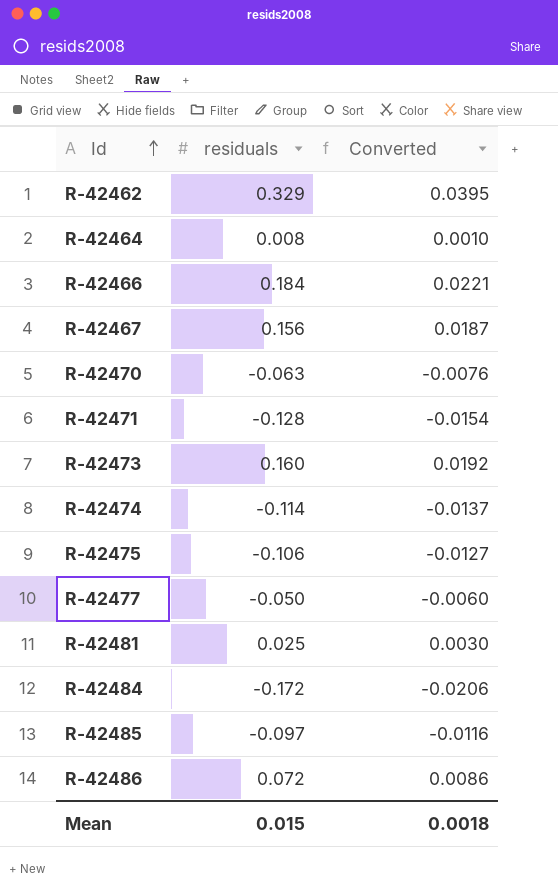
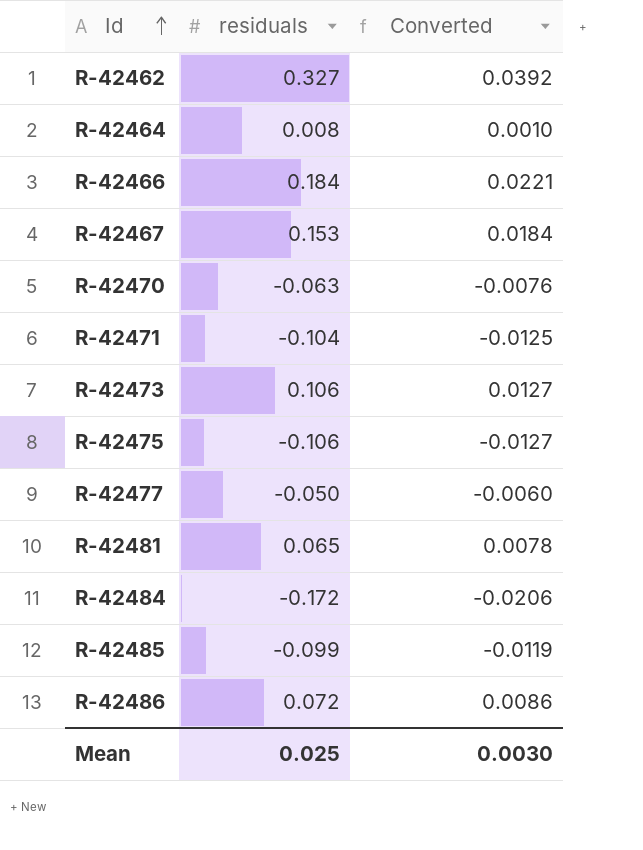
row R-42474: -0.114 | -0.0137 -> none
R-42462 | residuals: 0.329 -> 0.327
R-42462 | Converted: 0.0395 -> 0.0392
R-42467 | residuals: 0.156 -> 0.153
R-42467 | Converted: 0.0187 -> 0.0184
R-42471 | residuals: -0.128 -> -0.104
R-42471 | Converted: -0.0154 -> -0.0125
R-42473 | residuals: 0.160 -> 0.106
R-42473 | Converted: 0.0192 -> 0.0127
R-42481 | residuals: 0.025 -> 0.065
R-42481 | Converted: 0.0030 -> 0.0078
R-42485 | residuals: -0.097 -> -0.099
R-42485 | Converted: -0.0116 -> -0.0119
Mean | residuals: 0.015 -> 0.025
Mean | Converted: 0.0018 -> 0.0030

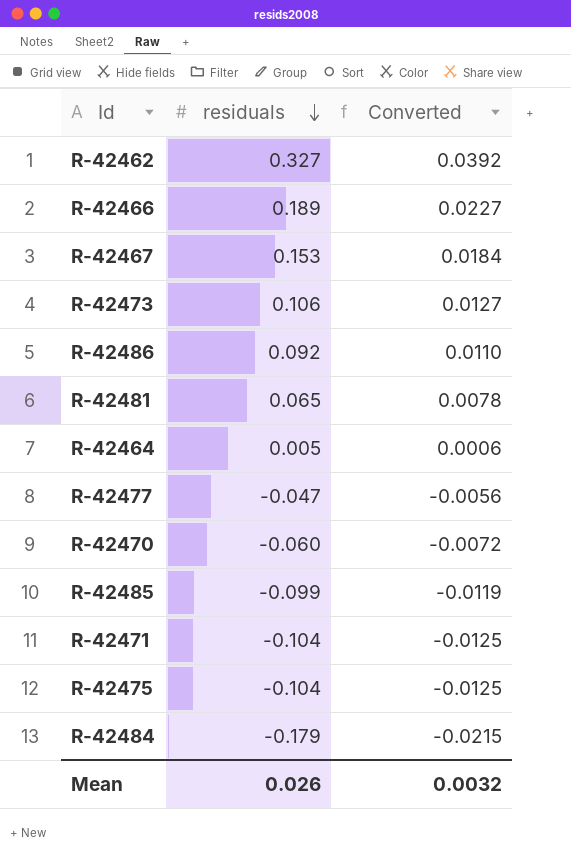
row order: Id ascending -> residuals descending
R-42466 | residuals: 0.184 -> 0.189
R-42466 | Converted: 0.0221 -> 0.0227
R-42486 | residuals: 0.072 -> 0.092
R-42486 | Converted: 0.0086 -> 0.0110
R-42464 | residuals: 0.008 -> 0.005
R-42464 | Converted: 0.0010 -> 0.0006
R-42477 | residuals: -0.050 -> -0.047
R-42477 | Converted: -0.0060 -> -0.0056
R-42470 | residuals: -0.063 -> -0.060
R-42470 | Converted: -0.0076 -> -0.0072
R-42475 | residuals: -0.106 -> -0.104
R-42475 | Converted: -0.0127 -> -0.0125
R-42484 | residuals: -0.172 -> -0.179
R-42484 | Converted: -0.0206 -> -0.0215
Mean | residuals: 0.025 -> 0.026
Mean | Converted: 0.0030 -> 0.0032

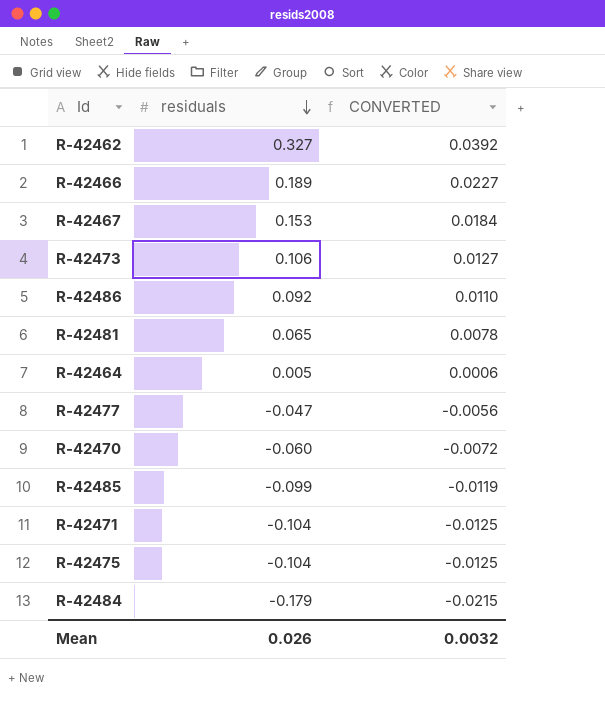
column name: Converted -> CONVERTED

